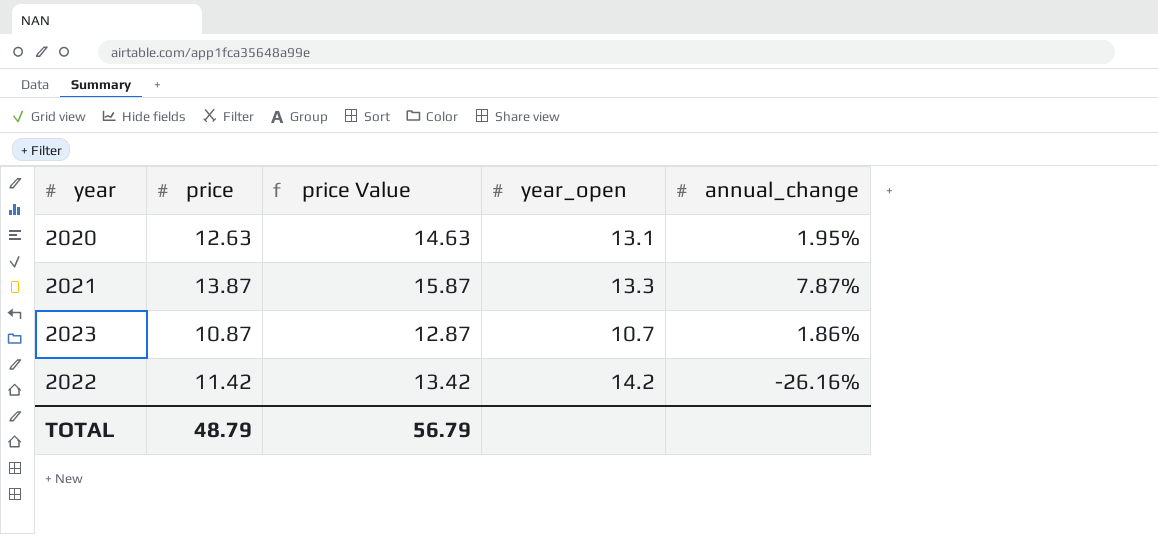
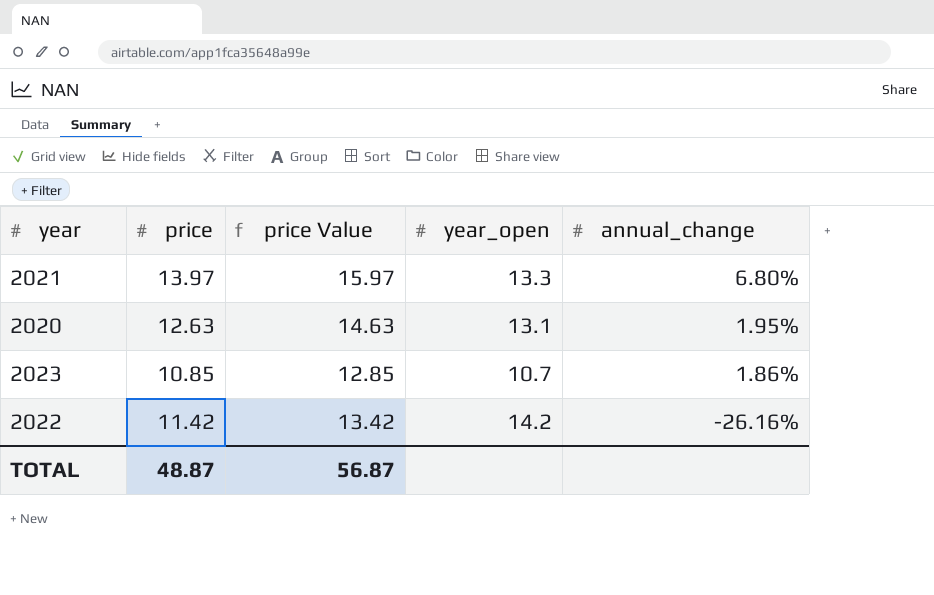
row order: none -> annual_change descending
2021 | price: 13.87 -> 13.97
2021 | price Value: 15.87 -> 15.97
2021 | annual_change: 7.87% -> 6.80%
2023 | price: 10.87 -> 10.85
2023 | price Value: 12.87 -> 12.85
TOTAL | price: 48.79 -> 48.87
TOTAL | price Value: 56.79 -> 56.87

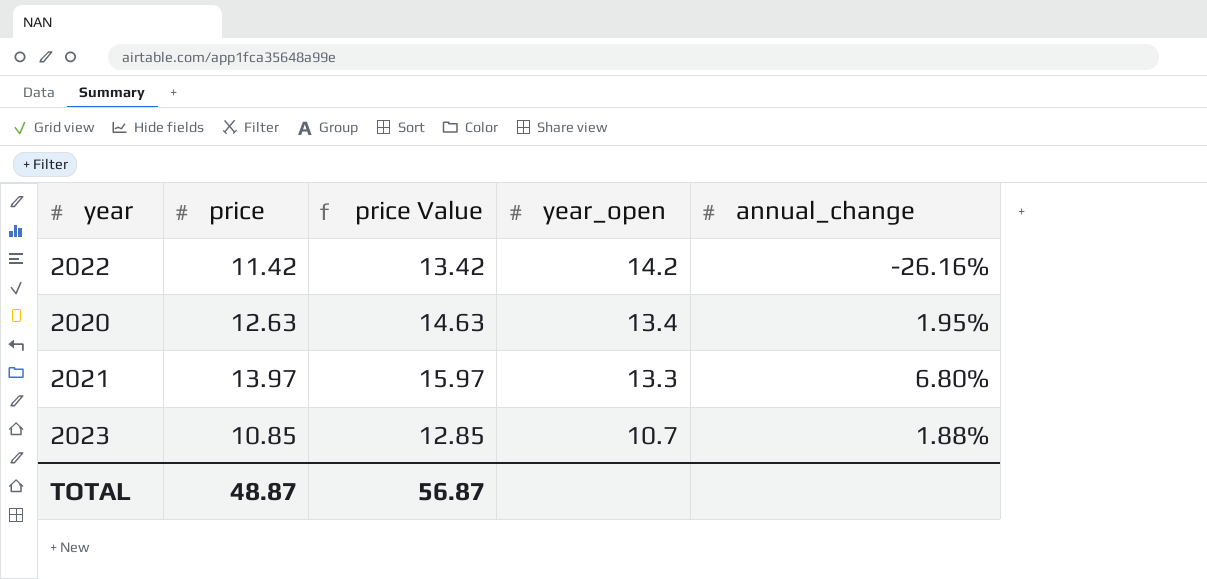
row order: annual_change descending -> year_open descending
2020 | year_open: 13.1 -> 13.4
2023 | annual_change: 1.86% -> 1.88%

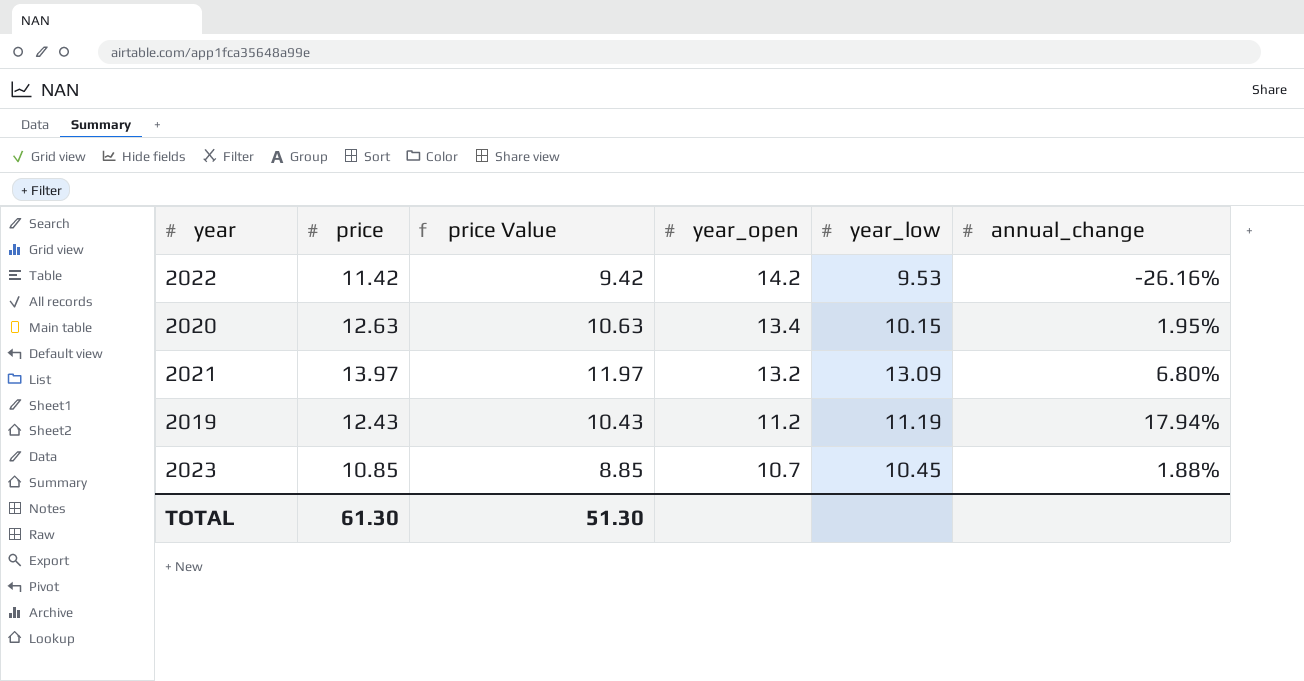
column price Value | formula: [price] + 2 -> [price] - 2
column year_low | position: none -> 5
2021 | year_open: 13.3 -> 13.2
row 2019: none -> 12.43 | 10.43 | 11.2 | 11.19 | 17.94%
TOTAL | price: 48.87 -> 61.30
TOTAL | price Value: 56.87 -> 51.30

